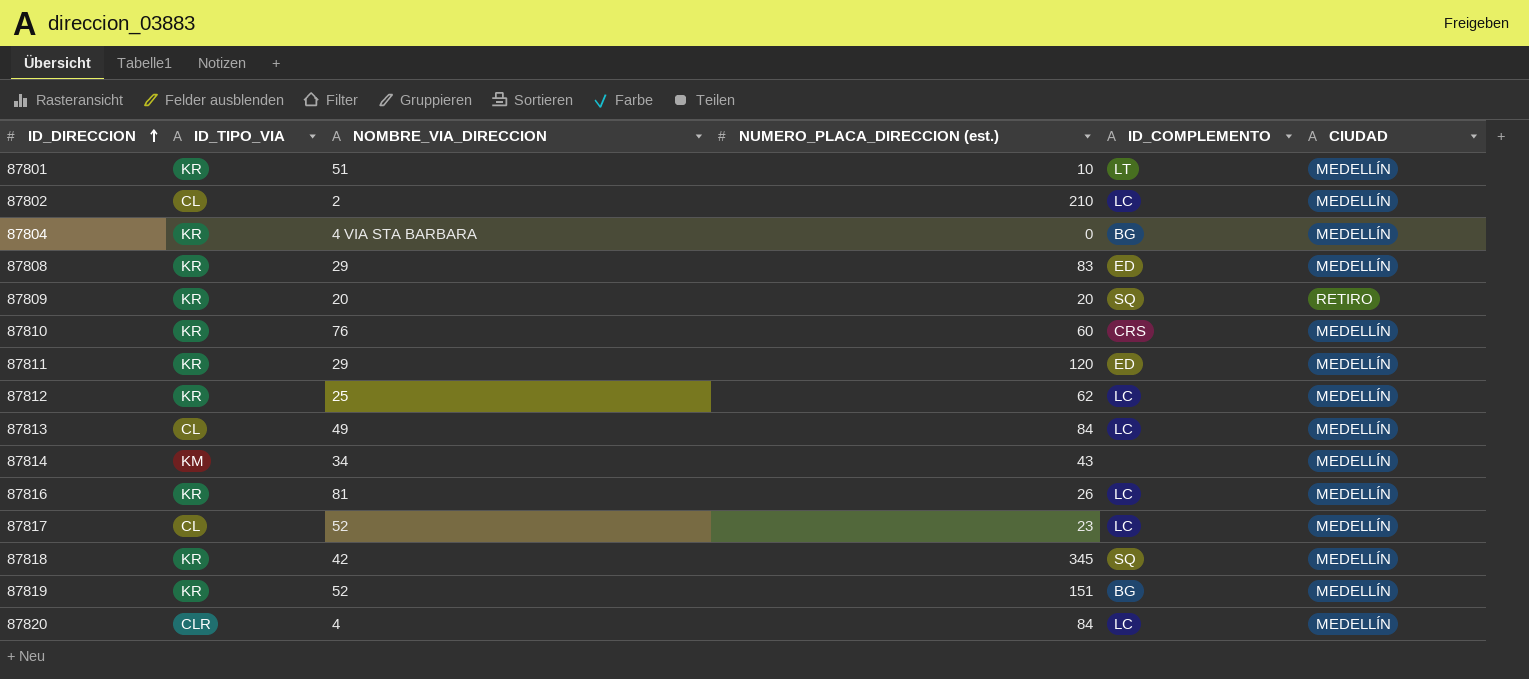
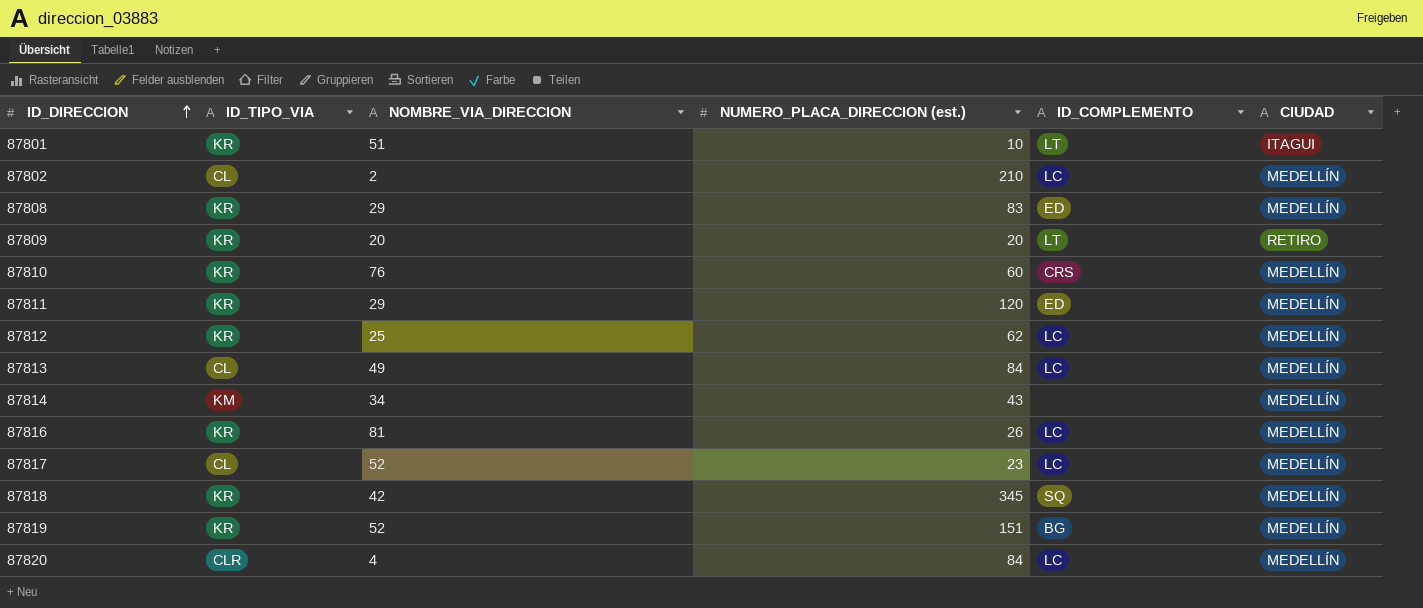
row 87804: KR | 4 VIA STA BARBARA | 0 | BG | MEDELLÍN -> none
87801 | CIUDAD: MEDELLÍN -> ITAGUI
87809 | ID_COMPLEMENTO: SQ -> LT

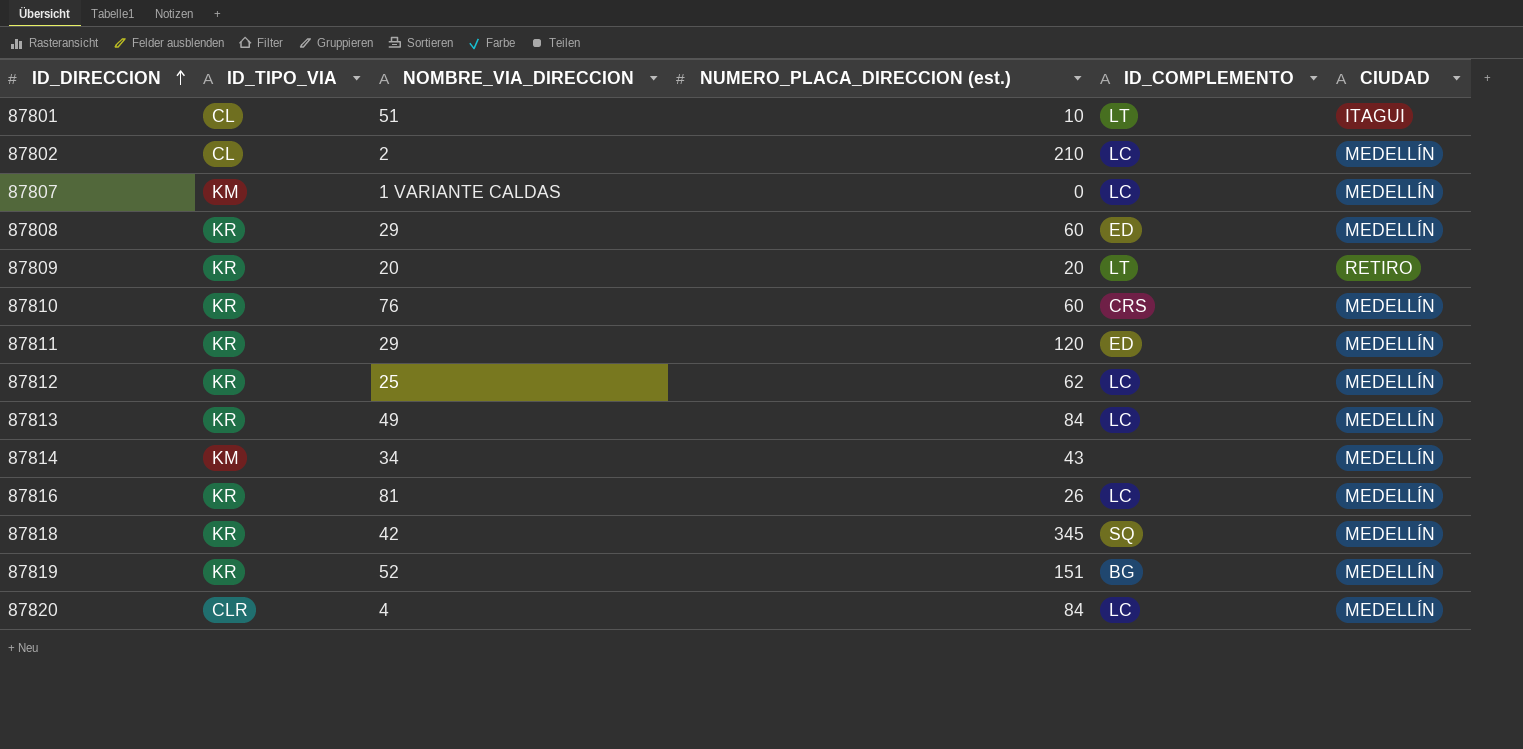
row 87817: CL | 52 | 23 | LC | MEDELLÍN -> none
87801 | ID_TIPO_VIA: KR -> CL
row 87807: none -> KM | 1 VARIANTE CALDAS | 0 | LC | MEDELLÍN
87808 | NUMERO_PLACA_DIRECCION (est.): 83 -> 60
87813 | ID_TIPO_VIA: CL -> KR

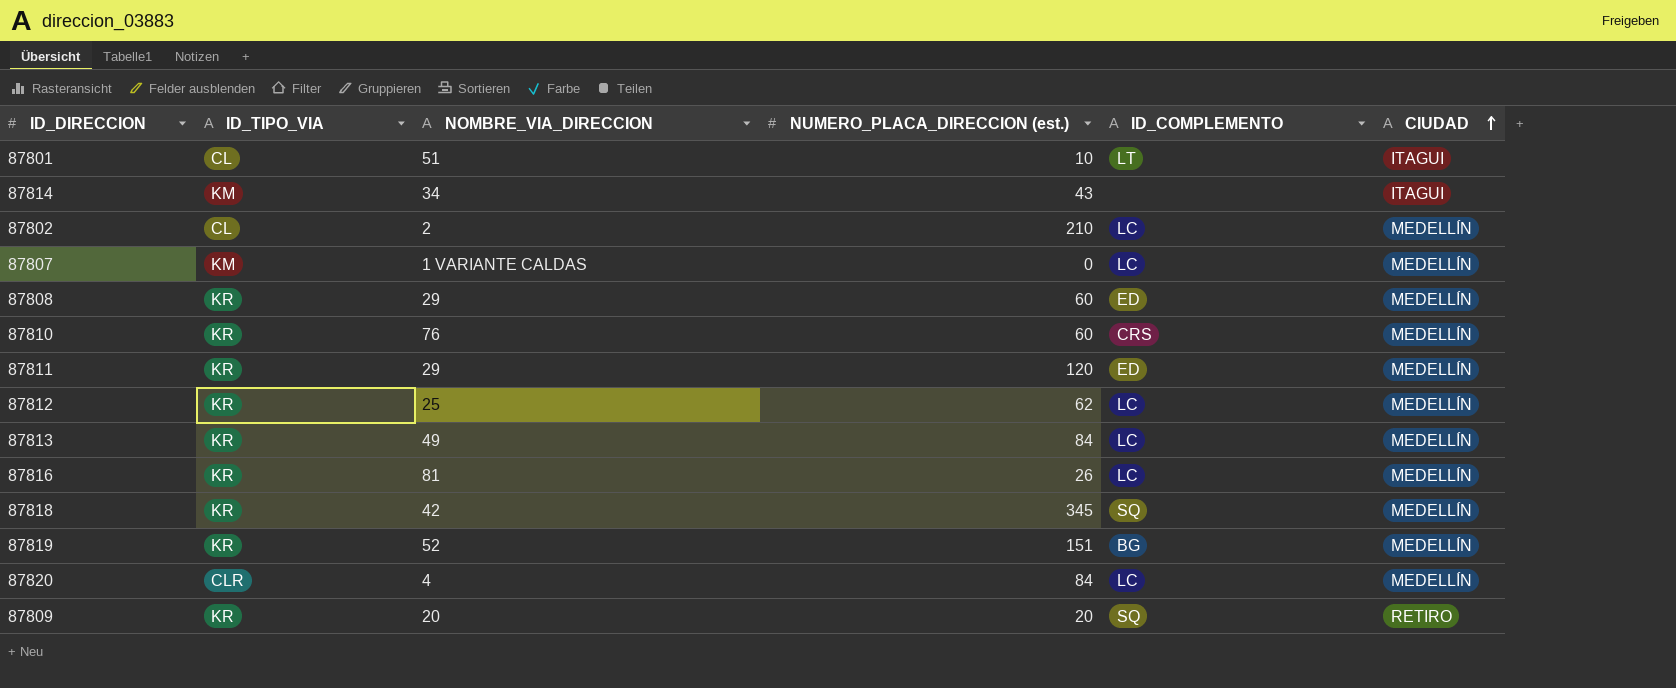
row order: ID_DIRECCION ascending -> CIUDAD ascending
87814 | CIUDAD: MEDELLÍN -> ITAGUI
87809 | ID_COMPLEMENTO: LT -> SQ

